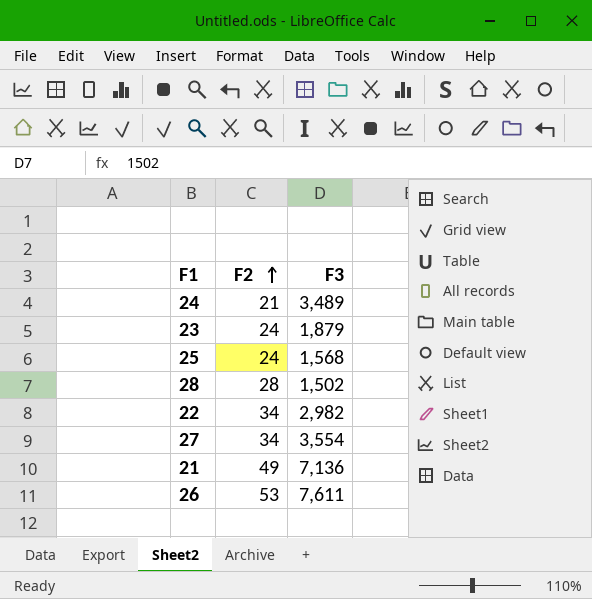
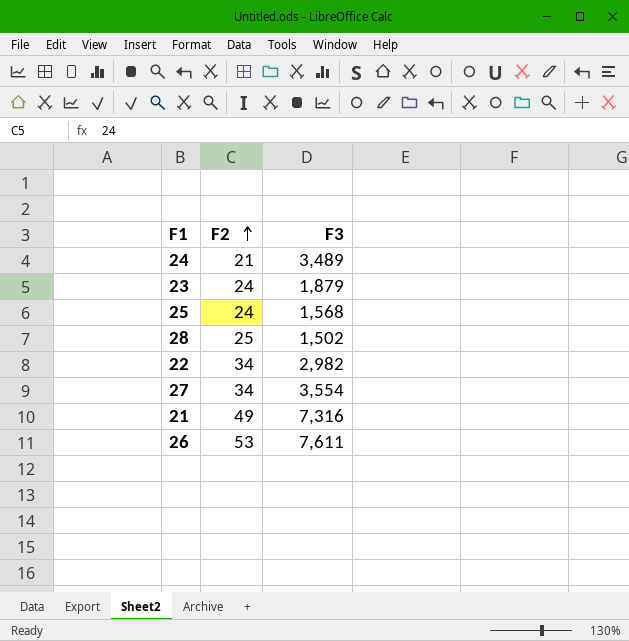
28 | F2: 28 -> 25
21 | F3: 7,136 -> 7,316

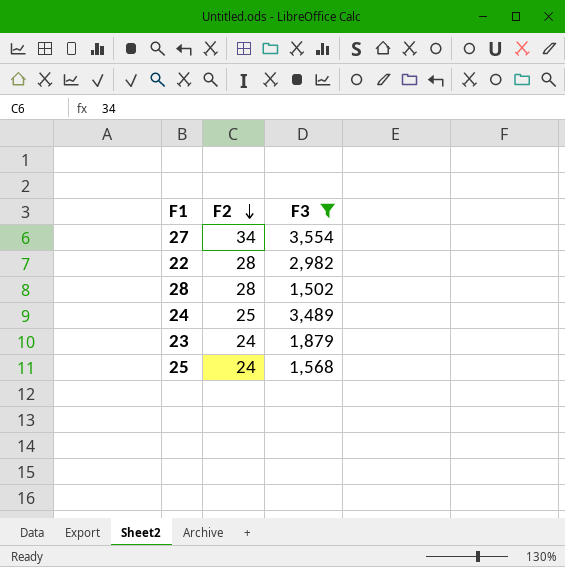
filter: none -> F3 <= 3,554
row order: F2 ascending -> F2 descending
22 | F2: 34 -> 28
28 | F2: 25 -> 28
24 | F2: 21 -> 25

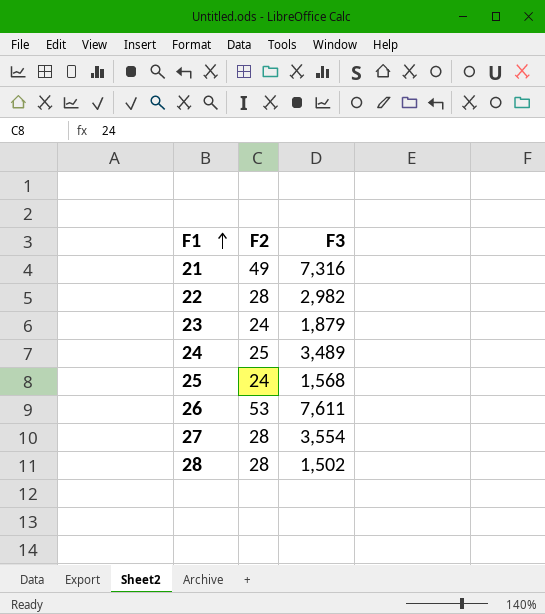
filter: F3 <= 3,554 -> none
row order: F2 descending -> F1 ascending
27 | F2: 34 -> 28

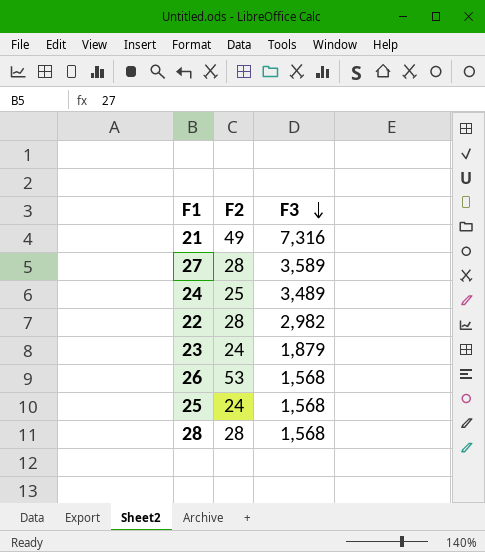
row order: F1 ascending -> F3 descending
27 | F3: 3,554 -> 3,589
26 | F3: 7,611 -> 1,568
28 | F3: 1,502 -> 1,568

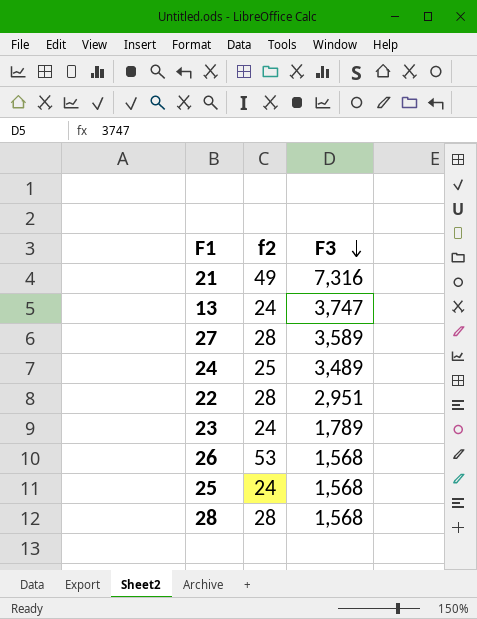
column name: F2 -> f2
row 13: none -> 24 | 3,747
22 | F3: 2,982 -> 2,951
23 | F3: 1,879 -> 1,789

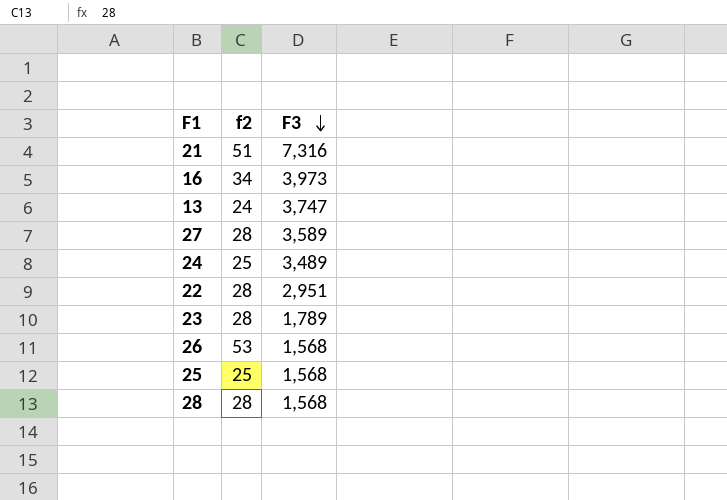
21 | f2: 49 -> 51
row 16: none -> 34 | 3,973
23 | f2: 24 -> 28
25 | f2: 24 -> 25

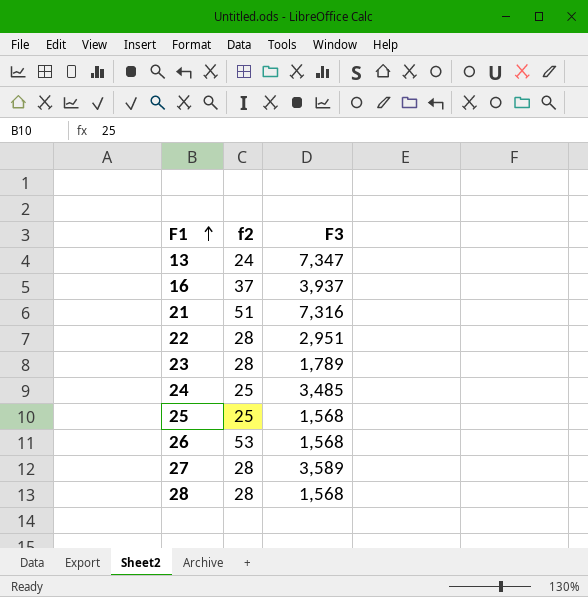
row order: F3 descending -> F1 ascending
13 | F3: 3,747 -> 7,347
16 | f2: 34 -> 37
16 | F3: 3,973 -> 3,937
24 | F3: 3,489 -> 3,485

